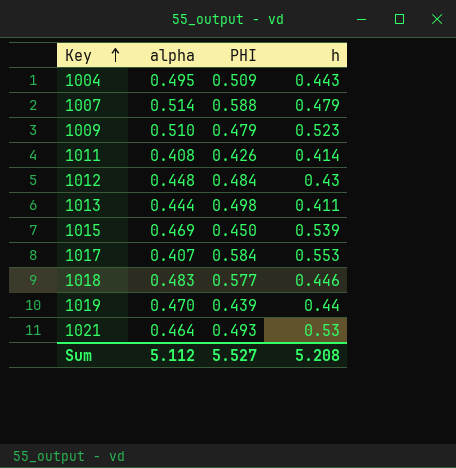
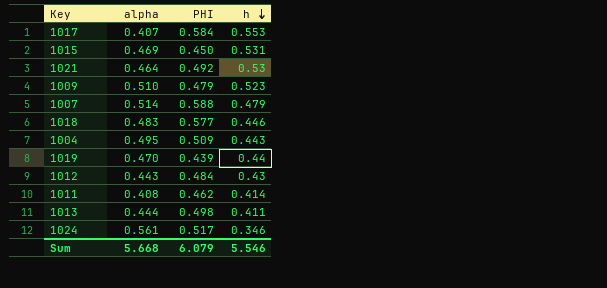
row order: Key ascending -> h descending
1015 | h: 0.539 -> 0.531
1021 | PHI: 0.493 -> 0.492
1012 | alpha: 0.448 -> 0.443
1011 | PHI: 0.426 -> 0.462
row 1024: none -> 0.561 | 0.517 | 0.346
Sum | alpha: 5.112 -> 5.668
Sum | PHI: 5.527 -> 6.079
Sum | h: 5.208 -> 5.546

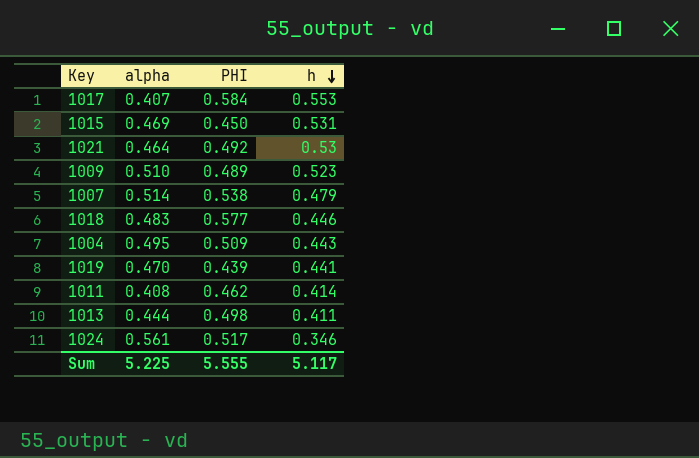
row 1012: 0.443 | 0.484 | 0.43 -> none
1009 | PHI: 0.479 -> 0.489
1007 | PHI: 0.588 -> 0.538
1019 | h: 0.44 -> 0.441
Sum | alpha: 5.668 -> 5.225
Sum | PHI: 6.079 -> 5.555
Sum | h: 5.546 -> 5.117

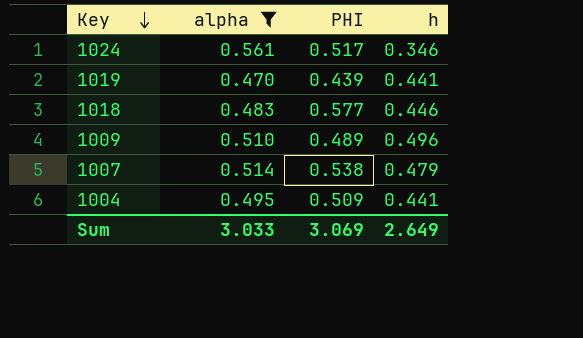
filter: none -> alpha >= 0.470
row order: h descending -> Key descending
1009 | h: 0.523 -> 0.496
1004 | h: 0.443 -> 0.441
Sum | alpha: 5.225 -> 3.033
Sum | PHI: 5.555 -> 3.069
Sum | h: 5.117 -> 2.649

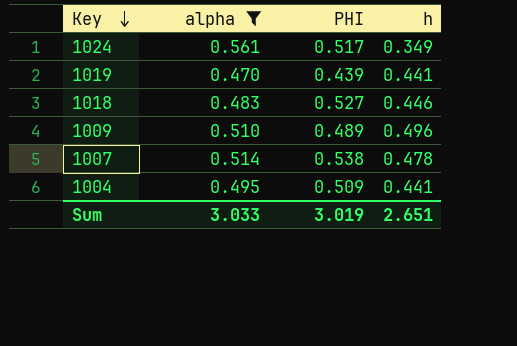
1024 | h: 0.346 -> 0.349
1018 | PHI: 0.577 -> 0.527
1007 | h: 0.479 -> 0.478
Sum | PHI: 3.069 -> 3.019
Sum | h: 2.649 -> 2.651

